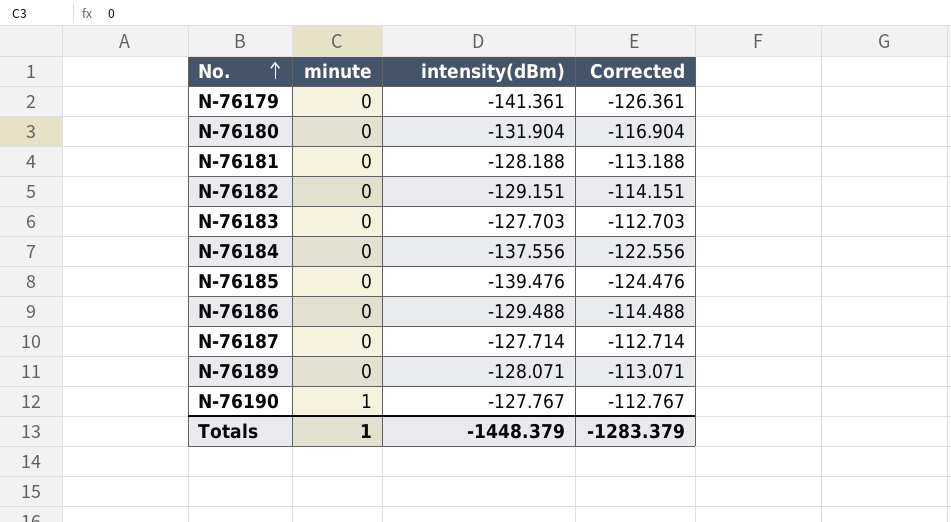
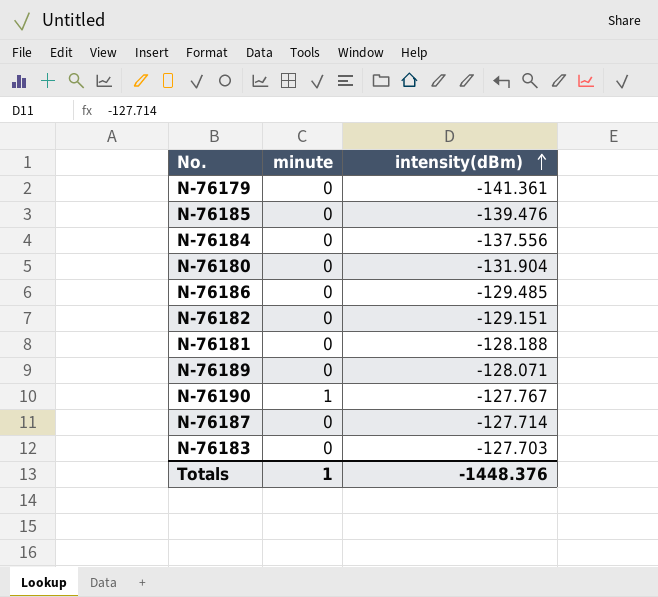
row order: No. ascending -> intensity(dBm) ascending
column Corrected | formula: [intensity(dBm)] + 15 -> none
N-76186 | intensity(dBm): -129.488 -> -129.485
Totals | intensity(dBm): -1448.379 -> -1448.376

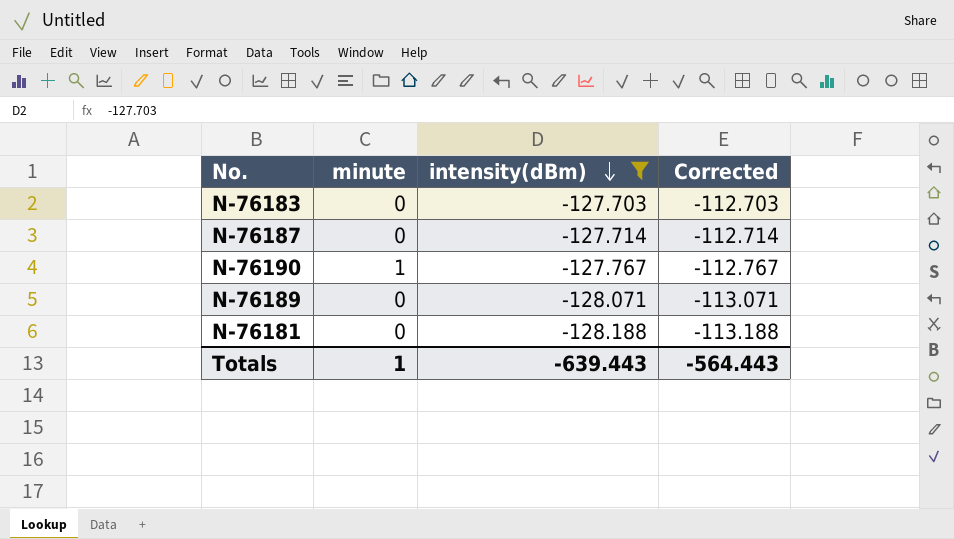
filter: none -> intensity(dBm) >= -128.188
row order: intensity(dBm) ascending -> intensity(dBm) descending
column Corrected | formula: none -> [intensity(dBm)] + 15
Totals | intensity(dBm): -1448.376 -> -639.443

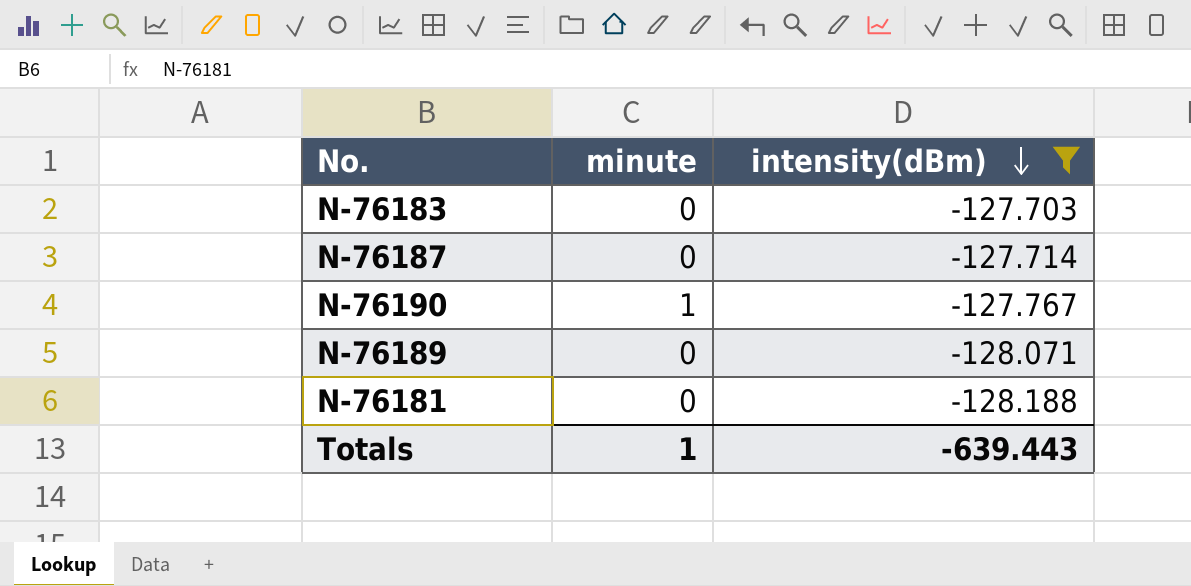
column Corrected | formula: [intensity(dBm)] + 15 -> none

